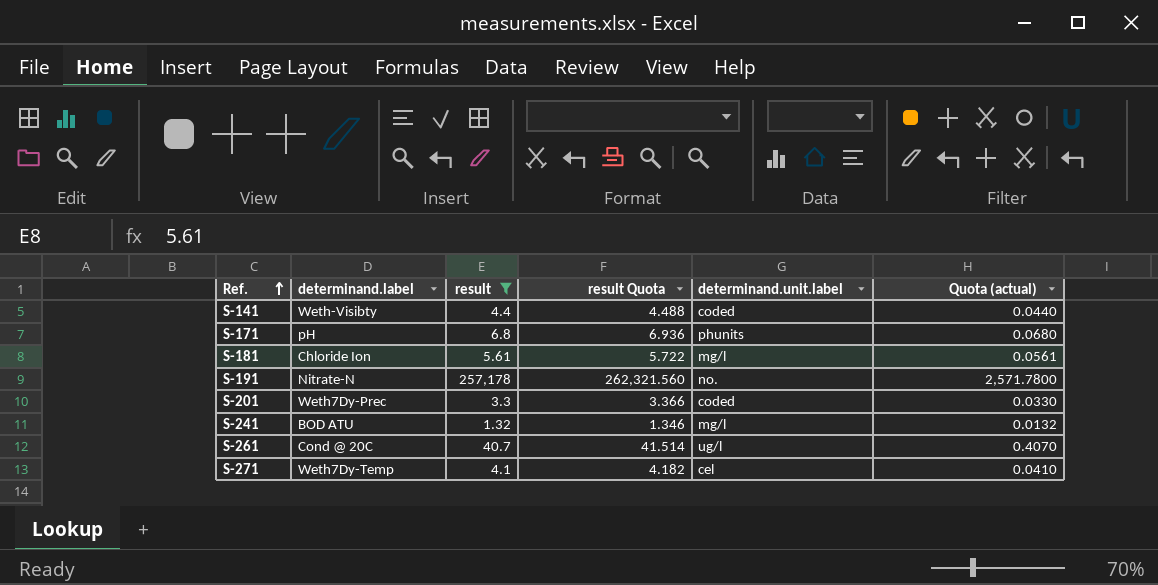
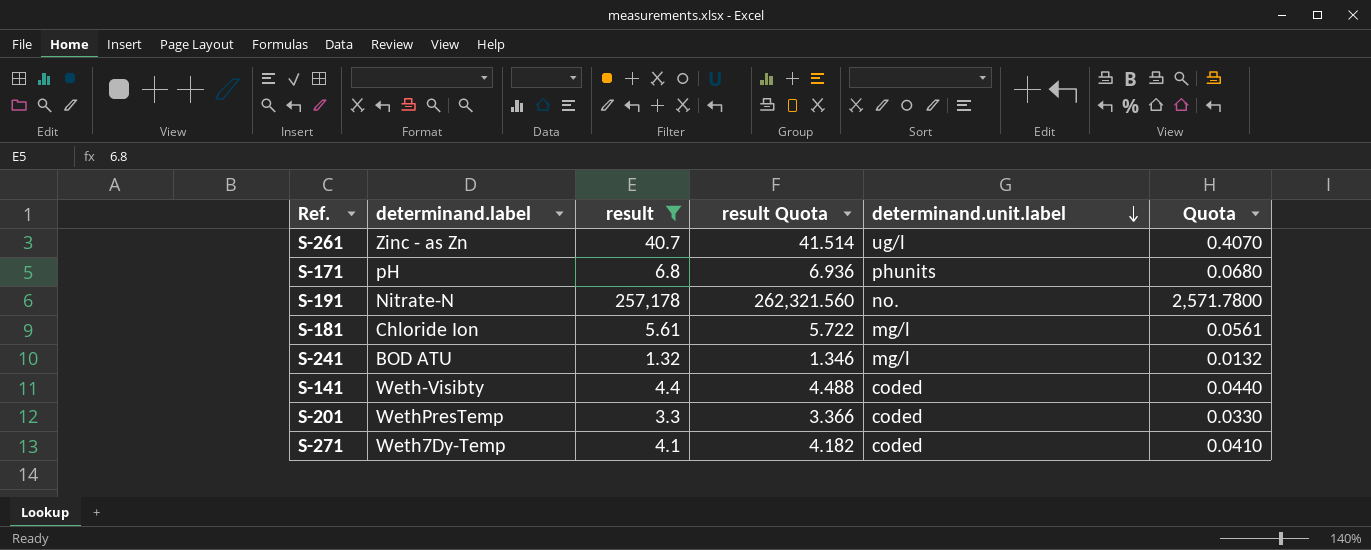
row order: Ref. ascending -> determinand.unit.label descending
column name: Quota (actual) -> Quota
S-261 | determinand.label: Cond @ 20C -> Zinc - as Zn
S-201 | determinand.label: Weth7Dy-Prec -> WethPresTemp
S-271 | determinand.unit.label: cel -> coded

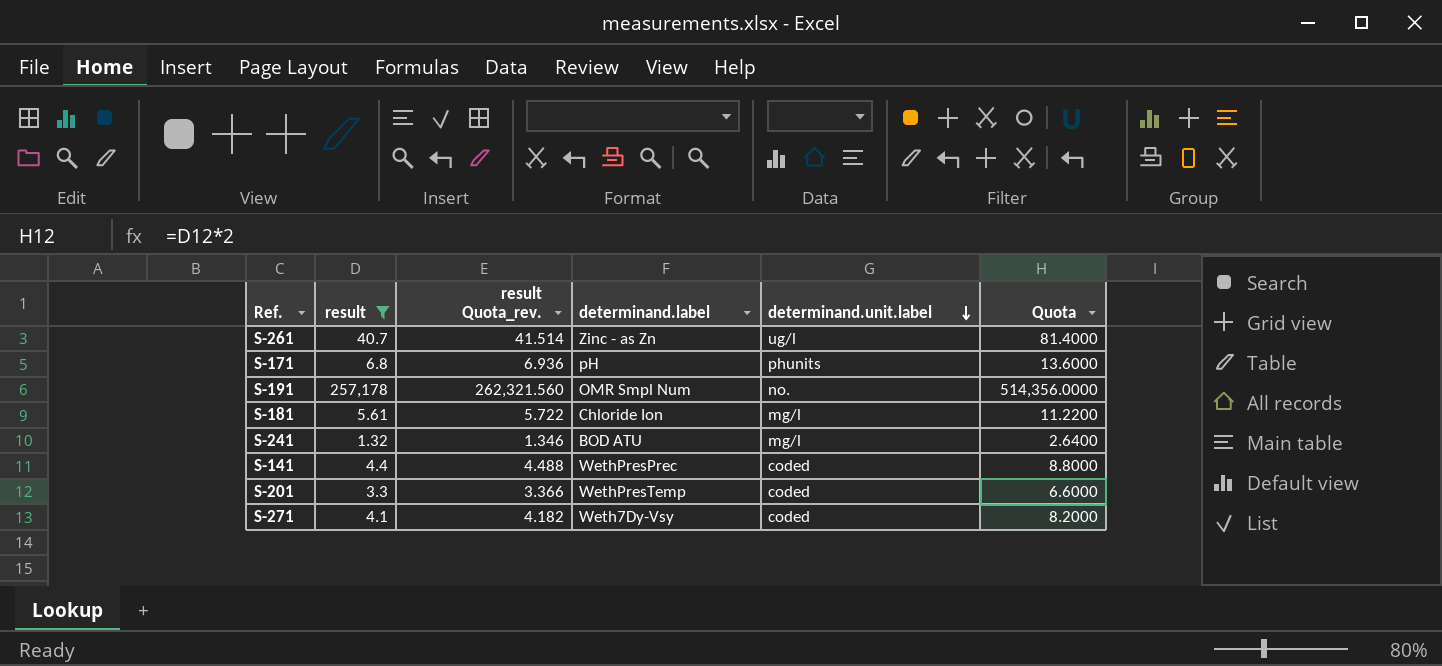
column name: result Quota -> result Quota_rev.
column determinand.label | position: 2 -> 4
column Quota | formula: [result] * 0.01 -> [result] * 2
S-191 | determinand.label: Nitrate-N -> OMR Smpl Num
S-141 | determinand.label: Weth-Visibty -> WethPresPrec
S-271 | determinand.label: Weth7Dy-Temp -> Weth7Dy-Vsy

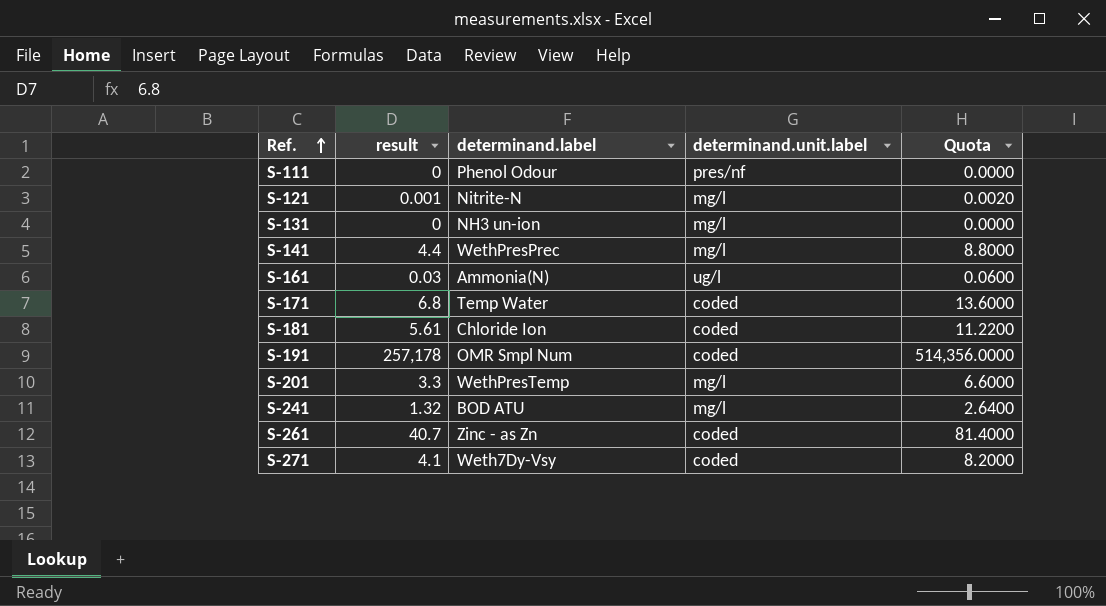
filter: result >= 1.32 -> none
row order: determinand.unit.label descending -> Ref. ascending
column result Quota_rev. | formula: [result] * 1.02 -> none
S-141 | determinand.unit.label: coded -> mg/l
S-171 | determinand.label: pH -> Temp Water
S-171 | determinand.unit.label: phunits -> coded
S-181 | determinand.unit.label: mg/l -> coded
S-191 | determinand.unit.label: no. -> coded
S-201 | determinand.unit.label: coded -> mg/l
S-261 | determinand.unit.label: ug/l -> coded

